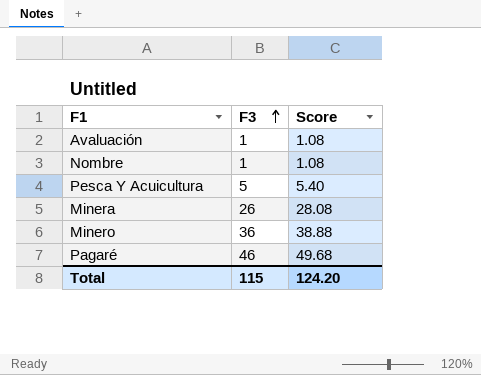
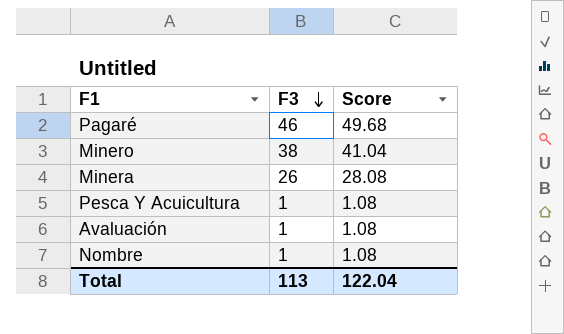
row order: F3 ascending -> F3 descending
Minero | F3: 36 -> 38
Minero | Score: 38.88 -> 41.04
Pesca Y Acuicultura | F3: 5 -> 1
Pesca Y Acuicultura | Score: 5.40 -> 1.08
Total | F3: 115 -> 113
Total | Score: 124.20 -> 122.04

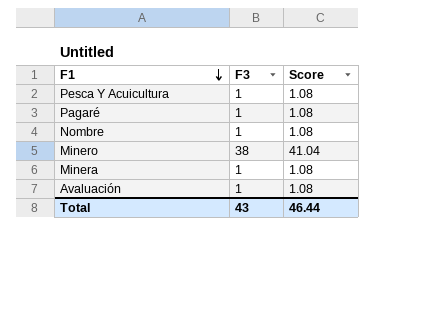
row order: F3 descending -> F1 descending
Pagaré | F3: 46 -> 1
Pagaré | Score: 49.68 -> 1.08
Minera | F3: 26 -> 1
Minera | Score: 28.08 -> 1.08
Total | F3: 113 -> 43
Total | Score: 122.04 -> 46.44

